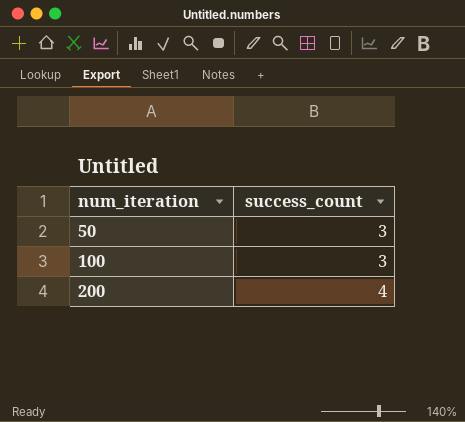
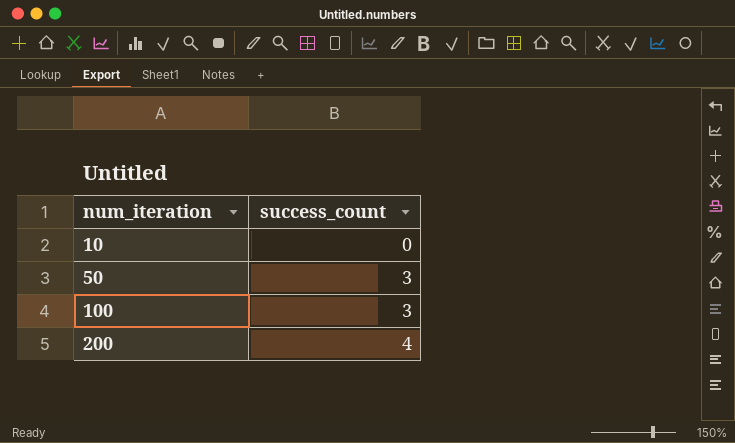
row 10: none -> 0

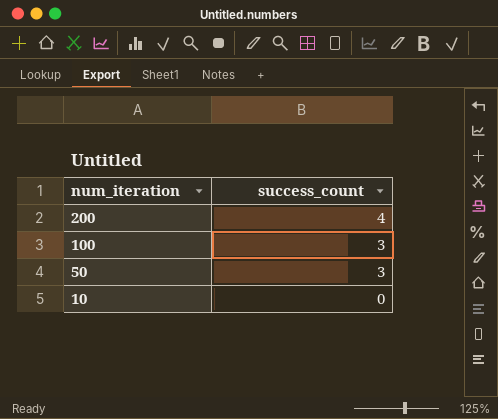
row order: num_iteration ascending -> num_iteration descending

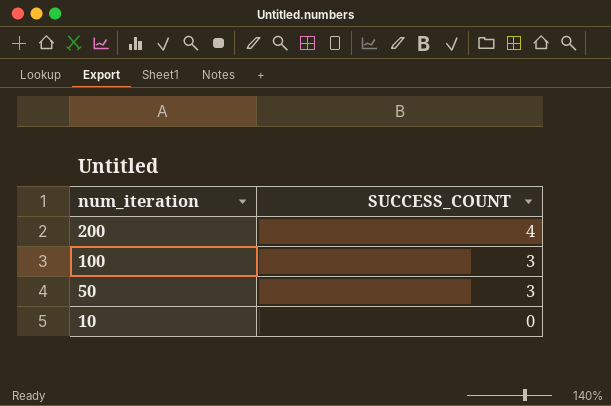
column name: success_count -> SUCCESS_COUNT

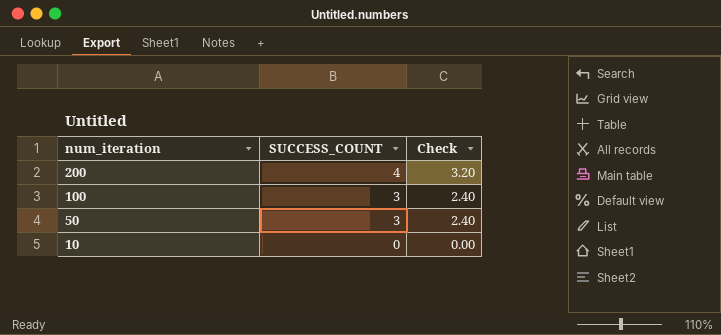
column Check | formula: none -> [SUCCESS_COUNT] * 0.8

